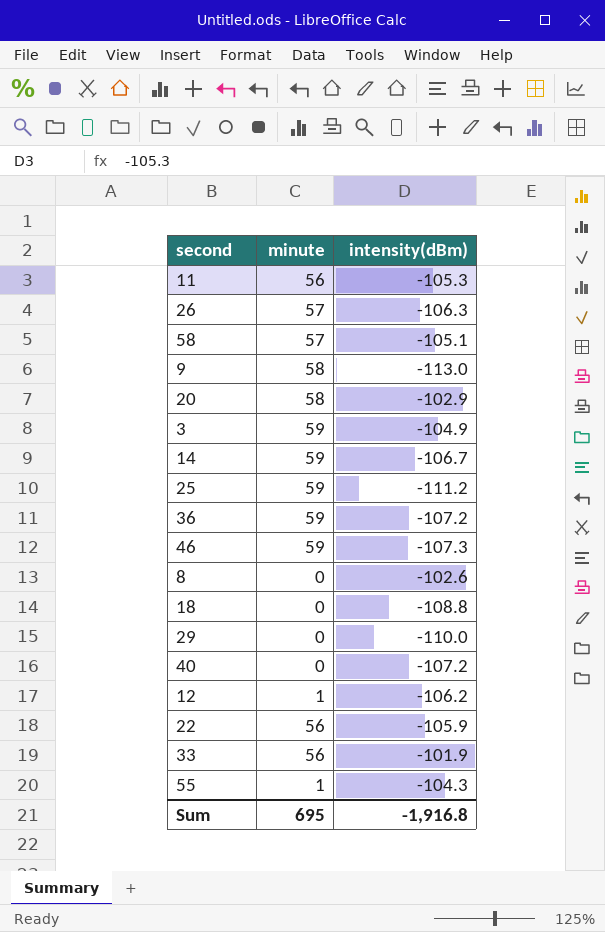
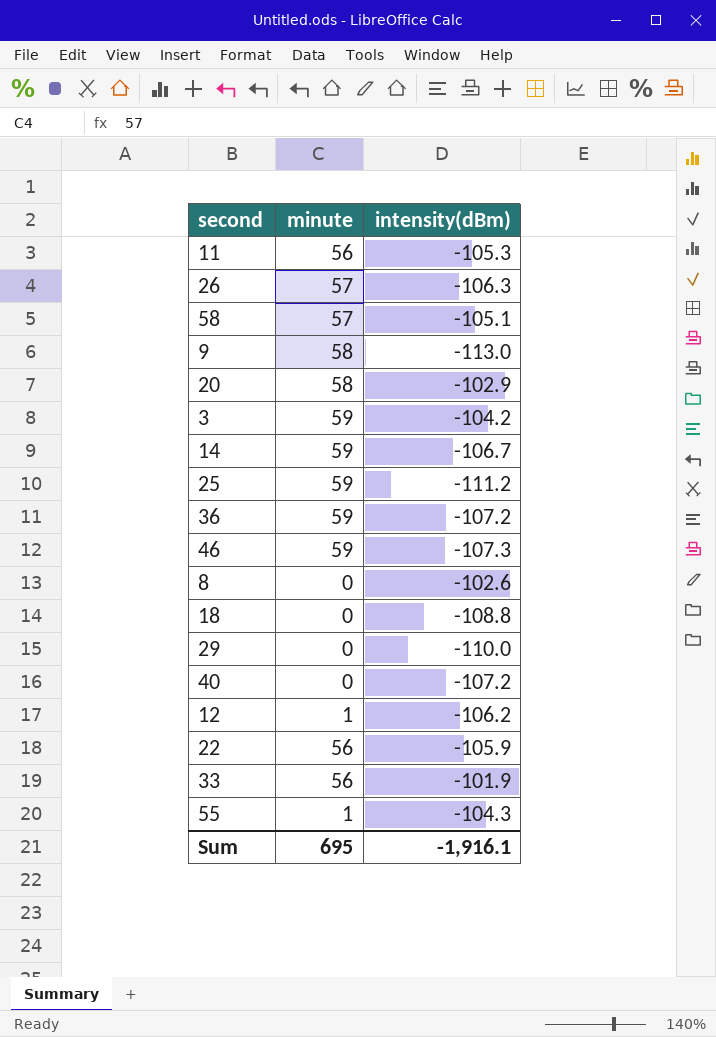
3 | intensity(dBm): -104.9 -> -104.2
Sum | intensity(dBm): -1,916.8 -> -1,916.1

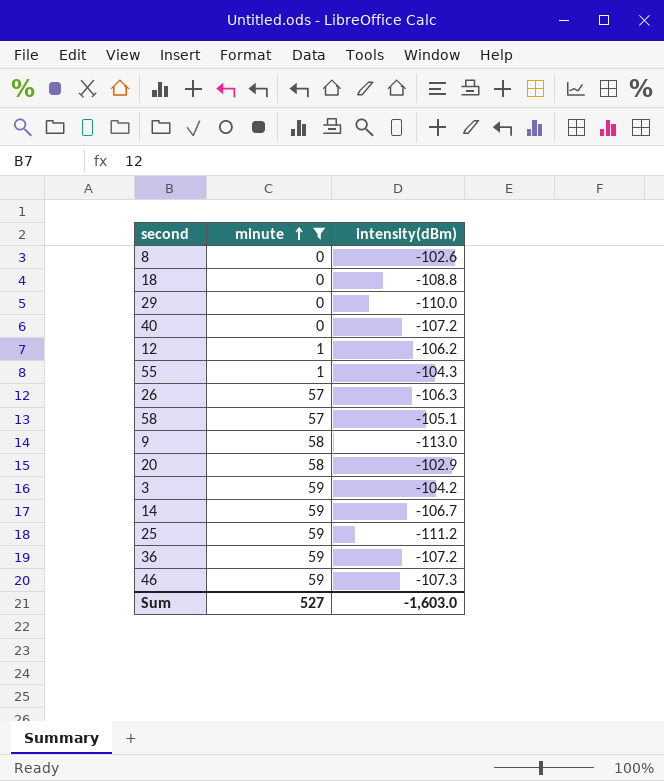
filter: none -> minute != 56
row order: none -> minute ascending
Sum | minute: 695 -> 527
Sum | intensity(dBm): -1,916.1 -> -1,603.0

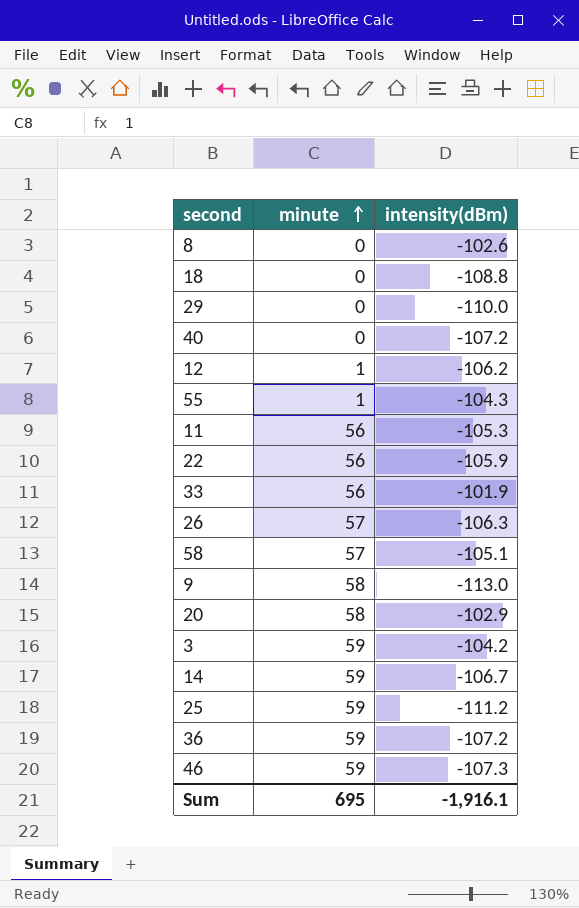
filter: minute != 56 -> none
Sum | minute: 527 -> 695
Sum | intensity(dBm): -1,603.0 -> -1,916.1

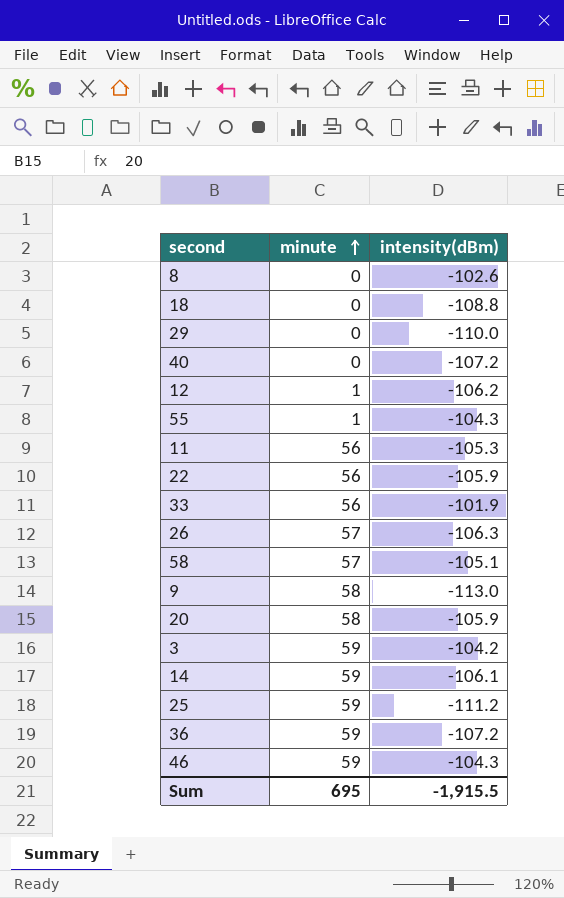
20 | intensity(dBm): -102.9 -> -105.9
14 | intensity(dBm): -106.7 -> -106.1
46 | intensity(dBm): -107.3 -> -104.3
Sum | intensity(dBm): -1,916.1 -> -1,915.5

